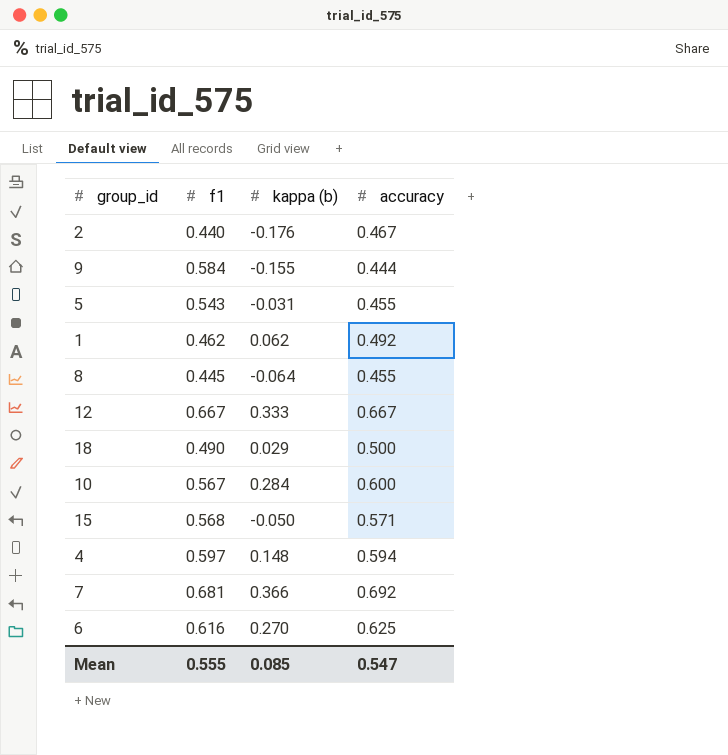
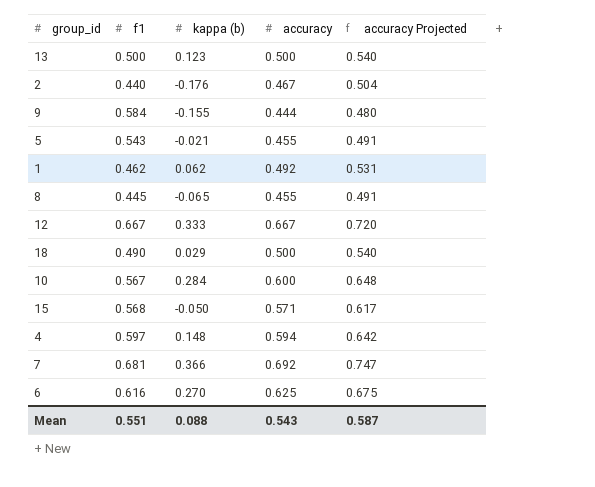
column accuracy Projected | formula: none -> [accuracy] * 1.08
row 13: none -> 0.500 | 0.123 | 0.500 | 0.540
5 | kappa (b): -0.031 -> -0.021
8 | kappa (b): -0.064 -> -0.065
Mean | f1: 0.555 -> 0.551
Mean | kappa (b): 0.085 -> 0.088
Mean | accuracy: 0.547 -> 0.543

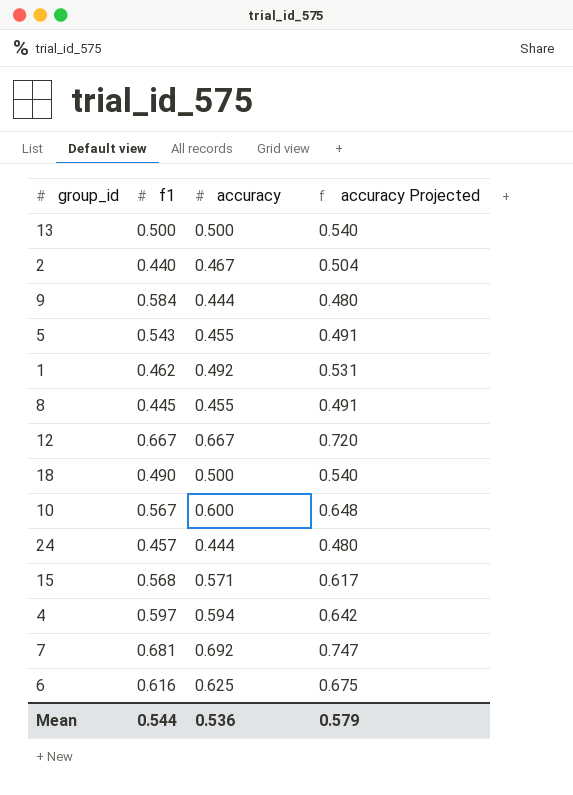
column kappa (b) | position: 3 -> none
row 24: none -> 0.457 | 0.444 | 0.480
Mean | f1: 0.551 -> 0.544
Mean | accuracy: 0.543 -> 0.536
Mean | accuracy Projected: 0.587 -> 0.579

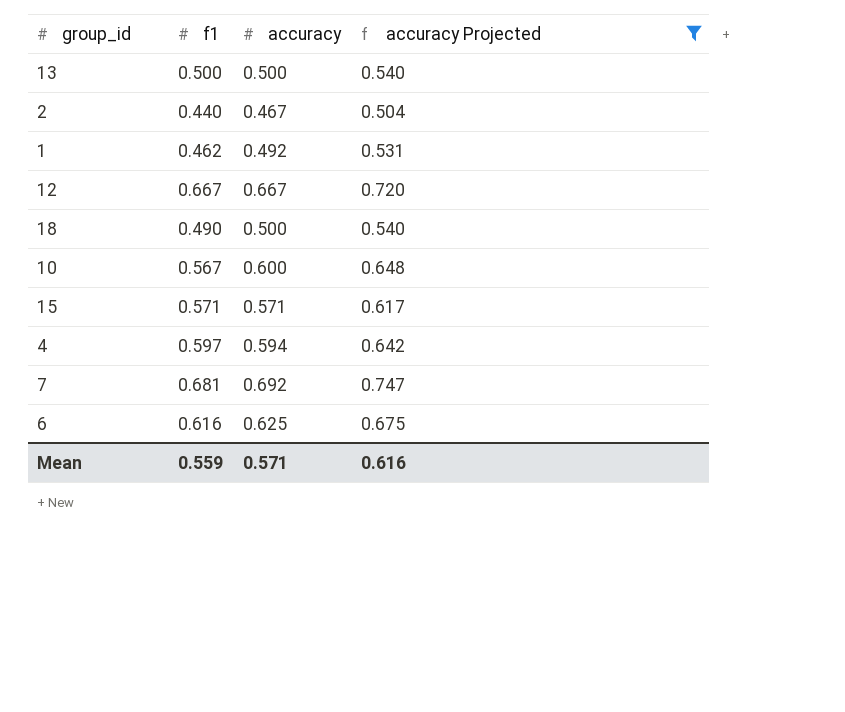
filter: none -> accuracy Projected >= 0.504
15 | f1: 0.568 -> 0.571
Mean | f1: 0.544 -> 0.559
Mean | accuracy: 0.536 -> 0.571
Mean | accuracy Projected: 0.579 -> 0.616

